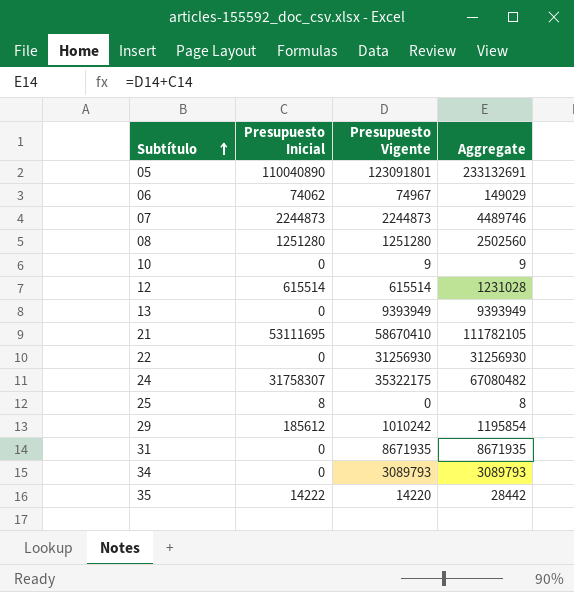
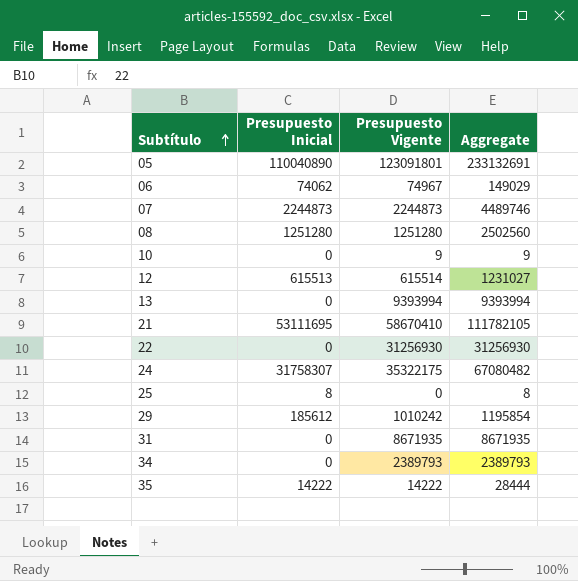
12 | Presupuesto Inicial: 615514 -> 615513
12 | Aggregate: 1231028 -> 1231027
13 | Presupuesto Vigente: 9393949 -> 9393994
13 | Aggregate: 9393949 -> 9393994
34 | Presupuesto Vigente: 3089793 -> 2389793
34 | Aggregate: 3089793 -> 2389793
35 | Presupuesto Vigente: 14220 -> 14222
35 | Aggregate: 28442 -> 28444

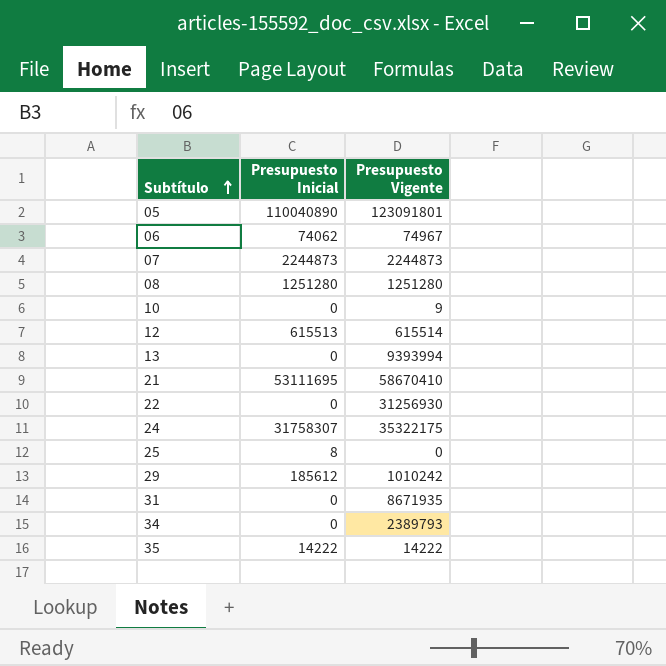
column Aggregate | formula: [Presupuesto Inicial] + [Presupuesto Vigente] -> none

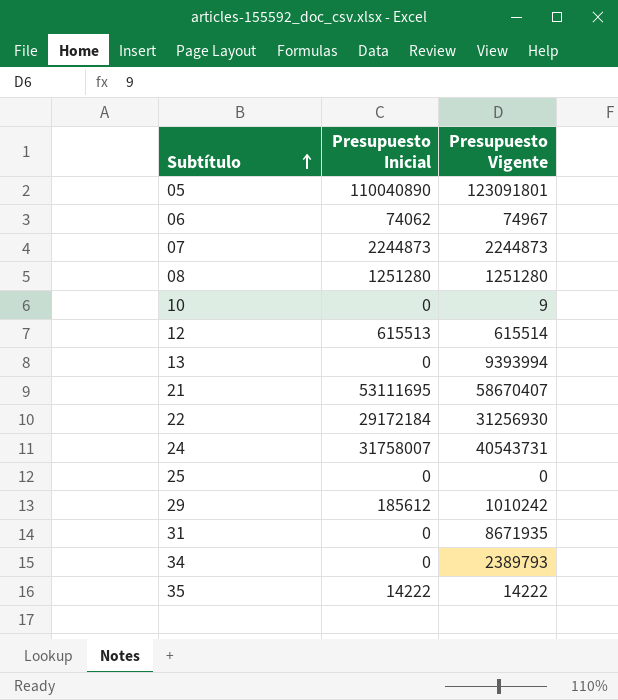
21 | Presupuesto Vigente: 58670410 -> 58670407
22 | Presupuesto Inicial: 0 -> 29172184
24 | Presupuesto Inicial: 31758307 -> 31758007
24 | Presupuesto Vigente: 35322175 -> 40543731
25 | Presupuesto Inicial: 8 -> 0

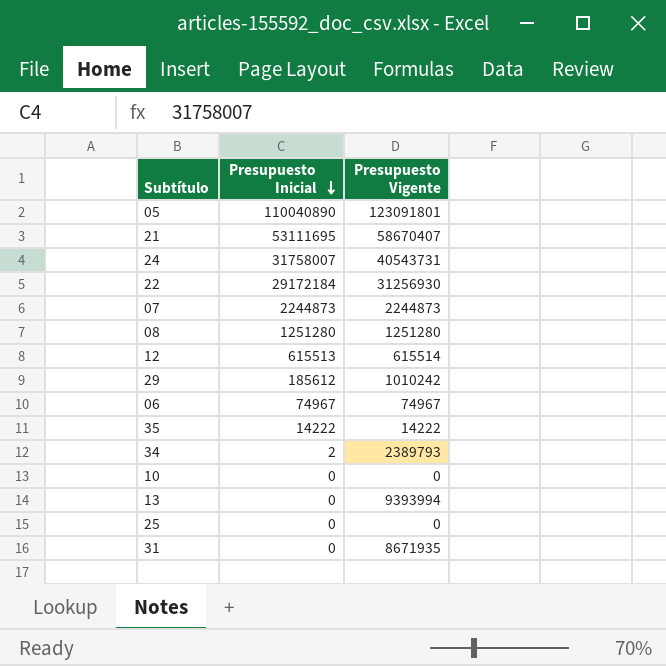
row order: Subtítulo ascending -> Presupuesto Inicial descending
06 | Presupuesto Inicial: 74062 -> 74967
34 | Presupuesto Inicial: 0 -> 2
10 | Presupuesto Vigente: 9 -> 0

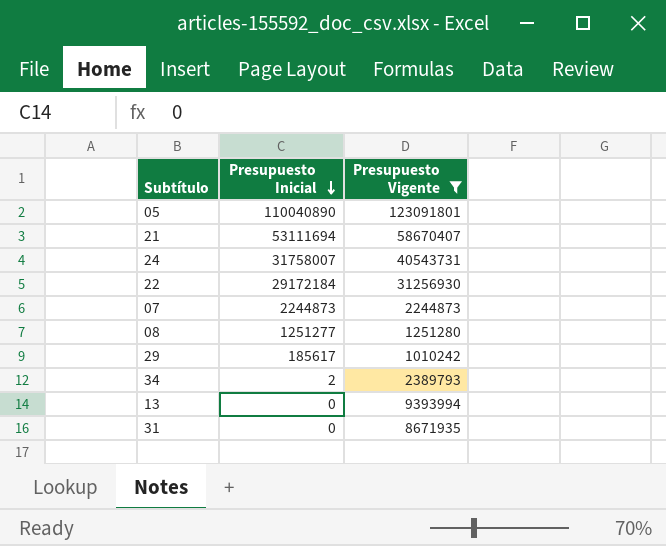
filter: none -> Presupuesto Vigente >= 1010242
21 | Presupuesto Inicial: 53111695 -> 53111694
08 | Presupuesto Inicial: 1251280 -> 1251277
29 | Presupuesto Inicial: 185612 -> 185617

